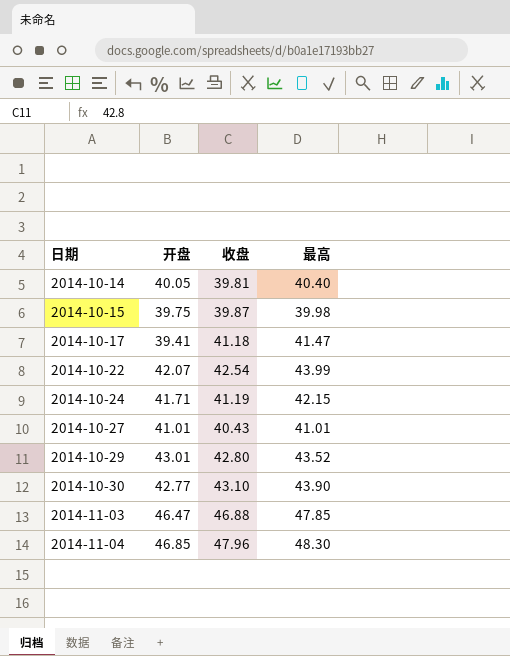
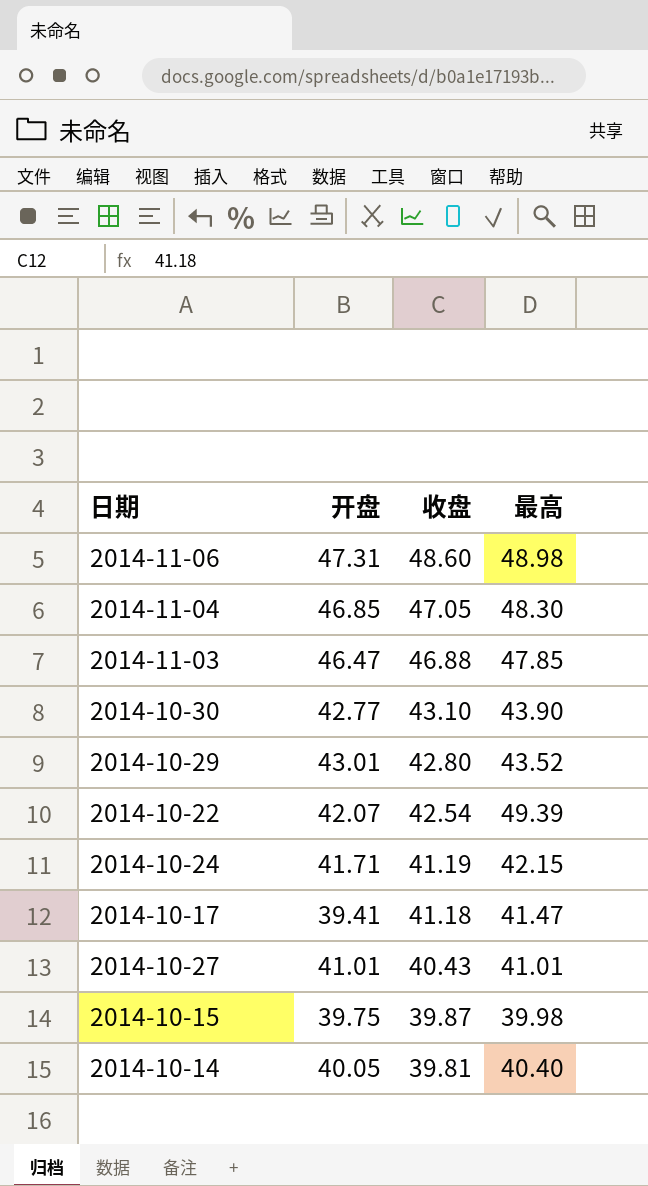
row order: 日期 ascending -> 收盘 descending
row 2014-11-06: none -> 47.31 | 48.60 | 48.98
2014-11-04 | 收盘: 47.96 -> 47.05
2014-10-22 | 最高: 43.99 -> 49.39

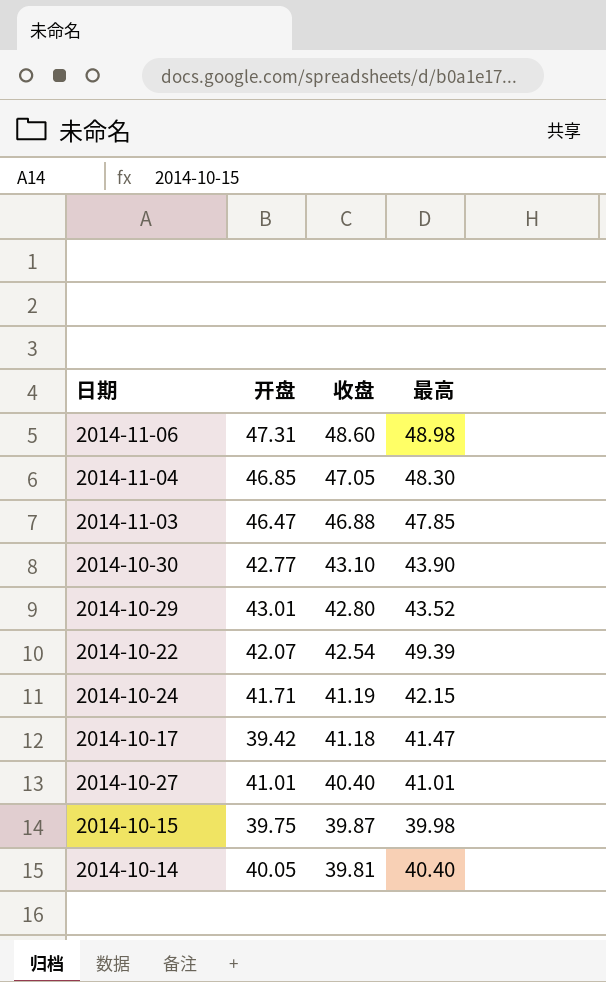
2014-10-17 | 开盘: 39.41 -> 39.42
2014-10-27 | 收盘: 40.43 -> 40.40

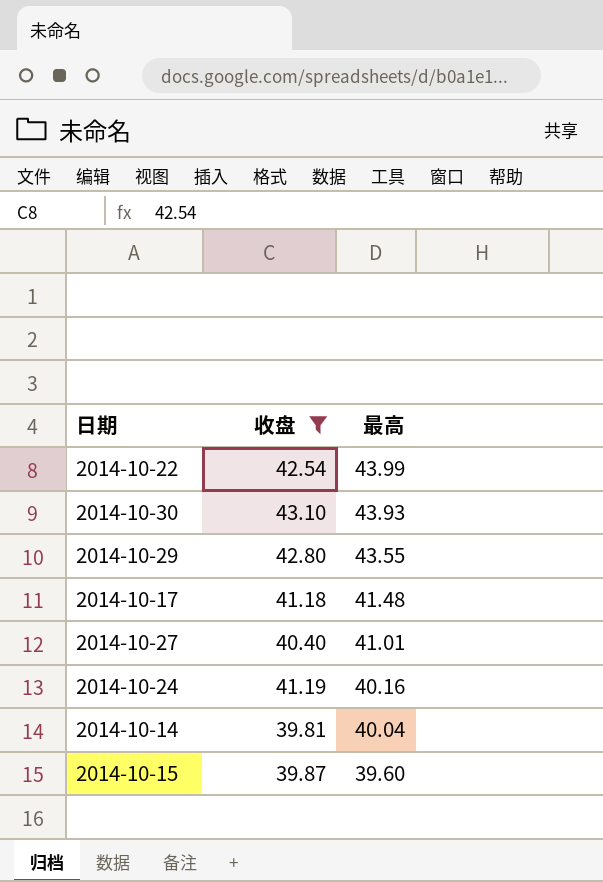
filter: none -> 收盘 <= 43.10
row order: 收盘 descending -> 最高 descending
column 开盘 | position: 2 -> none
2014-10-22 | 最高: 49.39 -> 43.99
2014-10-30 | 最高: 43.90 -> 43.93
2014-10-29 | 最高: 43.52 -> 43.55
2014-10-17 | 最高: 41.47 -> 41.48
2014-10-24 | 最高: 42.15 -> 40.16
2014-10-14 | 最高: 40.40 -> 40.04
2014-10-15 | 最高: 39.98 -> 39.60

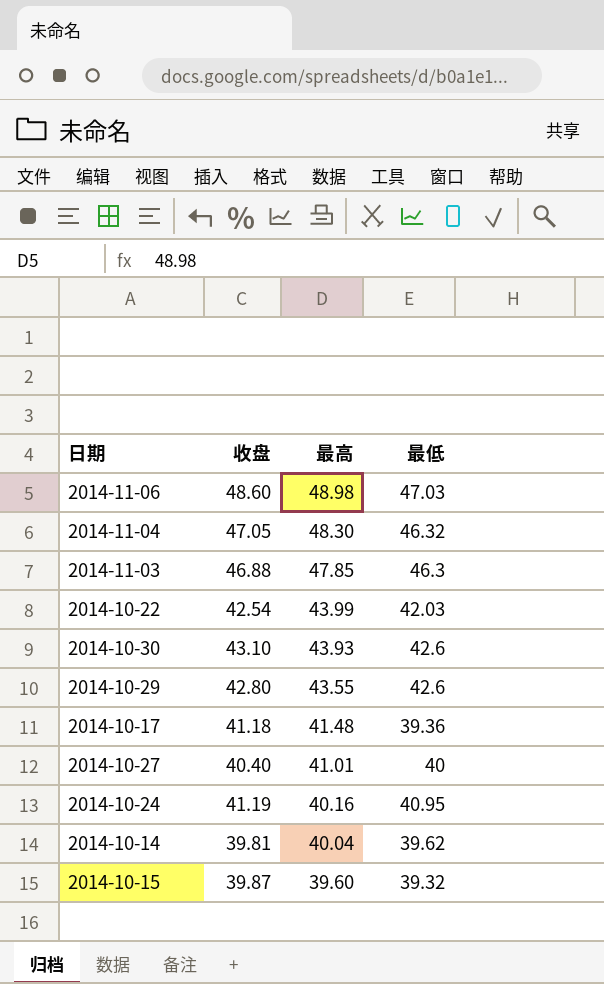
filter: 收盘 <= 43.10 -> none
column 最低 | position: none -> 4

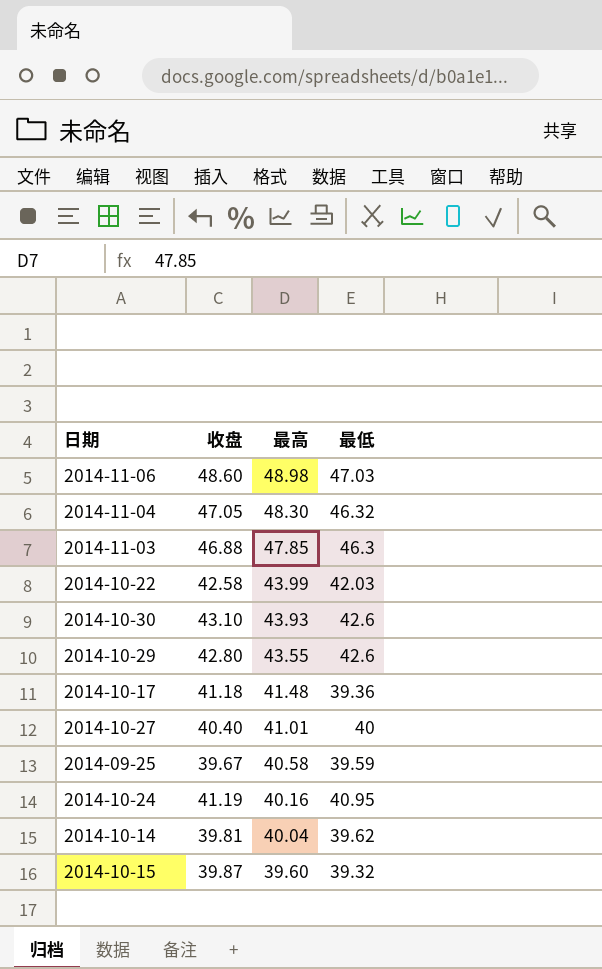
2014-10-22 | 收盘: 42.54 -> 42.58
row 2014-09-25: none -> 39.67 | 40.58 | 39.59

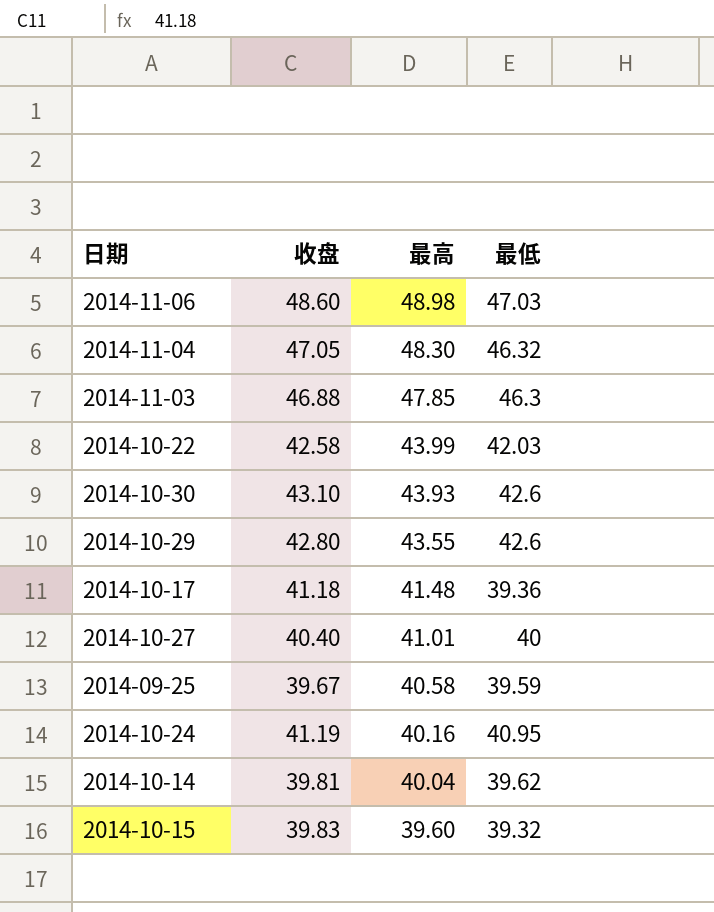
2014-10-15 | 收盘: 39.87 -> 39.83

